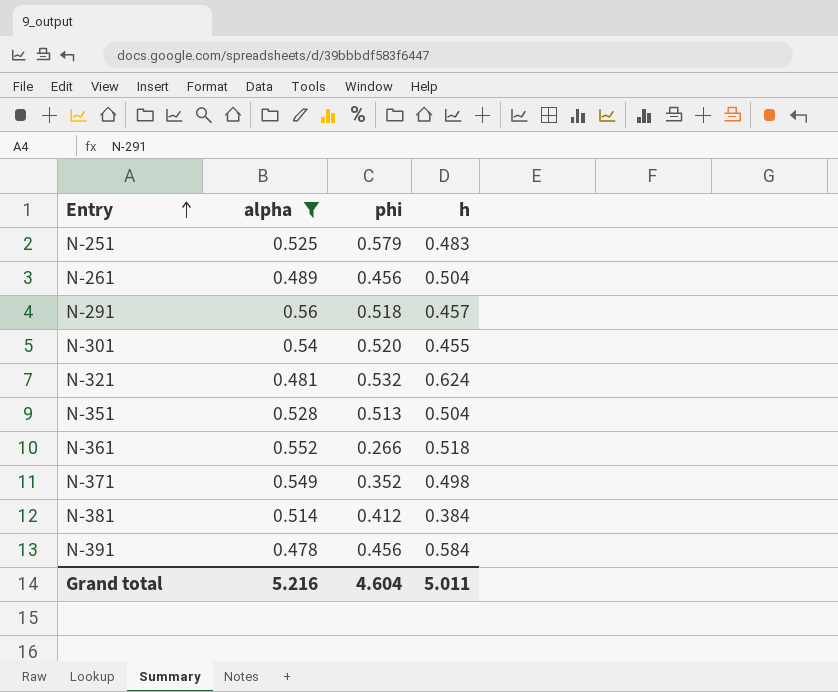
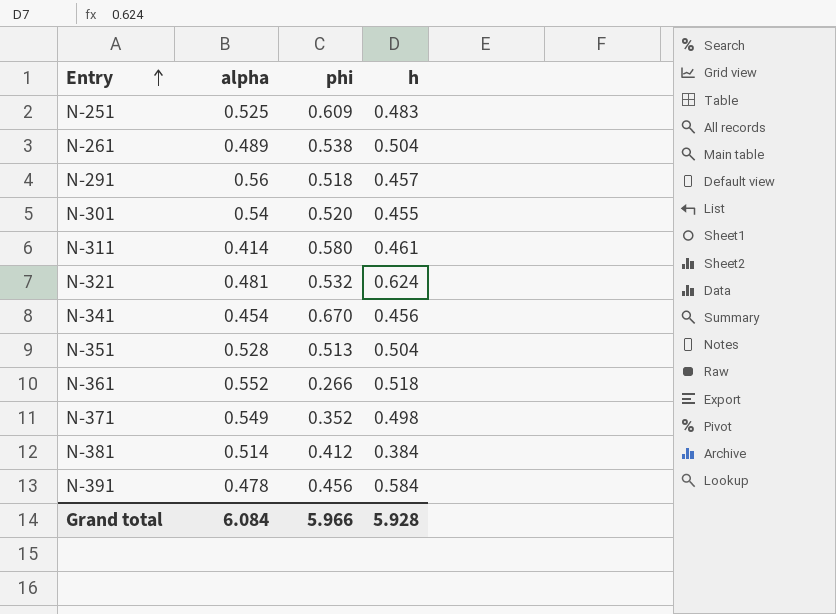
filter: alpha >= 0.478 -> none
N-251 | phi: 0.579 -> 0.609
N-261 | phi: 0.456 -> 0.538
Grand total | alpha: 5.216 -> 6.084
Grand total | phi: 4.604 -> 5.966
Grand total | h: 5.011 -> 5.928

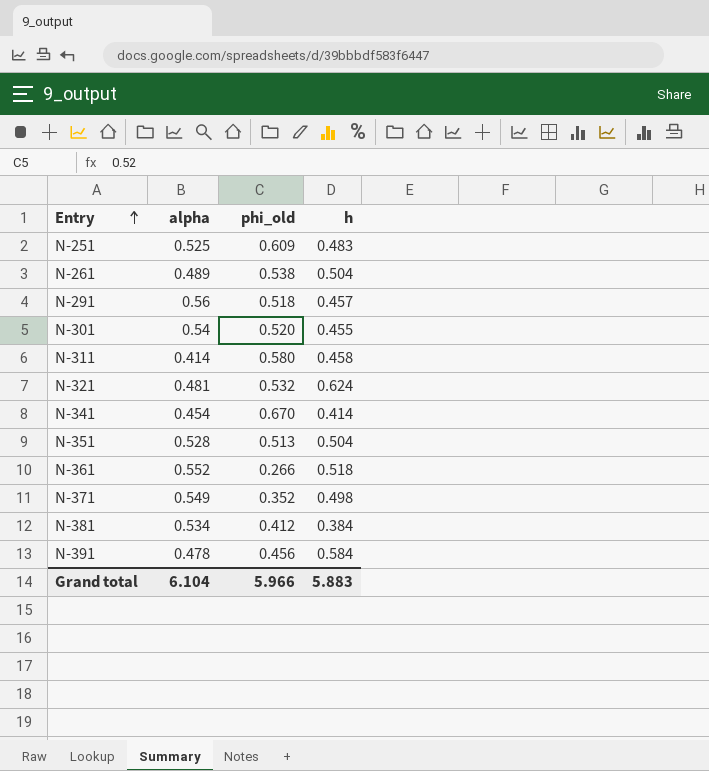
column name: phi -> phi_old
N-311 | h: 0.461 -> 0.458
N-341 | h: 0.456 -> 0.414
N-381 | alpha: 0.514 -> 0.534
Grand total | alpha: 6.084 -> 6.104
Grand total | h: 5.928 -> 5.883

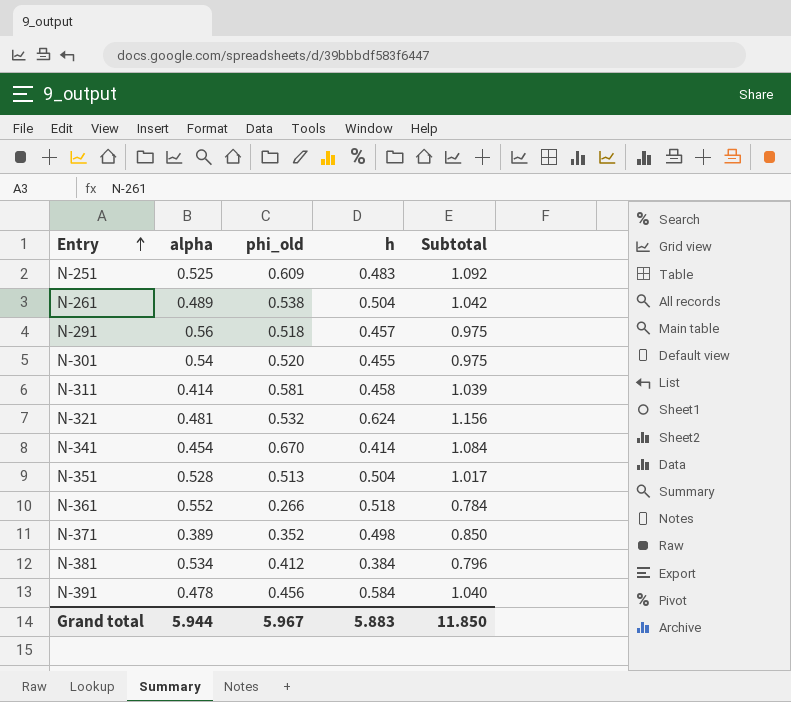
column Subtotal | formula: none -> [phi_old] + [h]
N-311 | phi_old: 0.580 -> 0.581
N-371 | alpha: 0.549 -> 0.389
Grand total | alpha: 6.104 -> 5.944
Grand total | phi_old: 5.966 -> 5.967

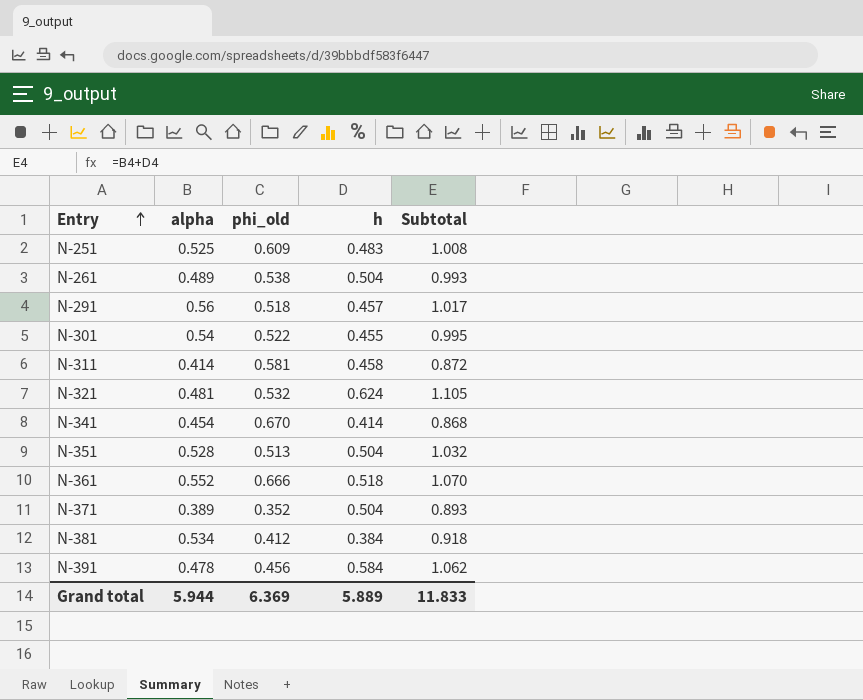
column Subtotal | formula: [phi_old] + [h] -> [alpha] + [h]
N-301 | phi_old: 0.520 -> 0.522
N-361 | phi_old: 0.266 -> 0.666
N-371 | h: 0.498 -> 0.504
Grand total | phi_old: 5.967 -> 6.369
Grand total | h: 5.883 -> 5.889
Grand total | Subtotal: 11.850 -> 11.833

